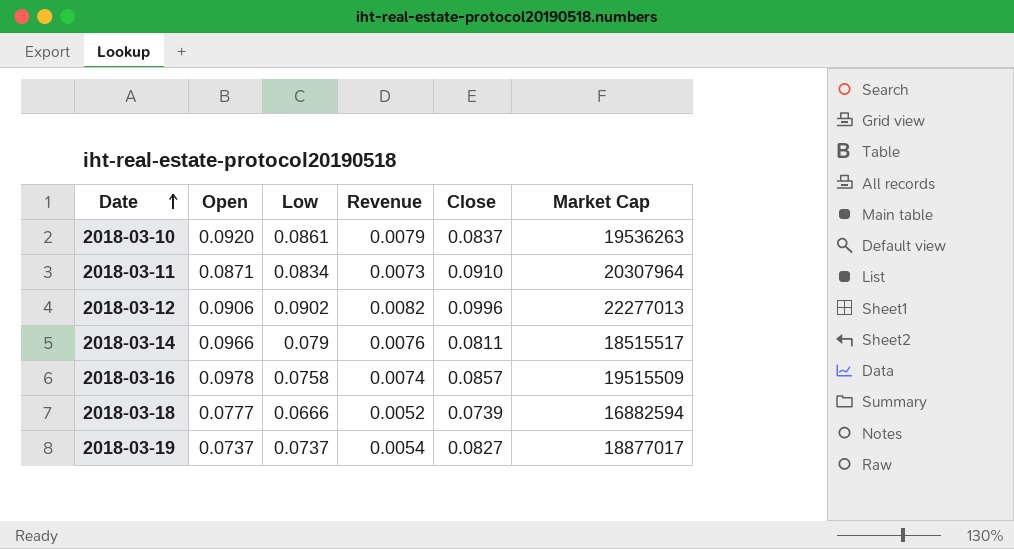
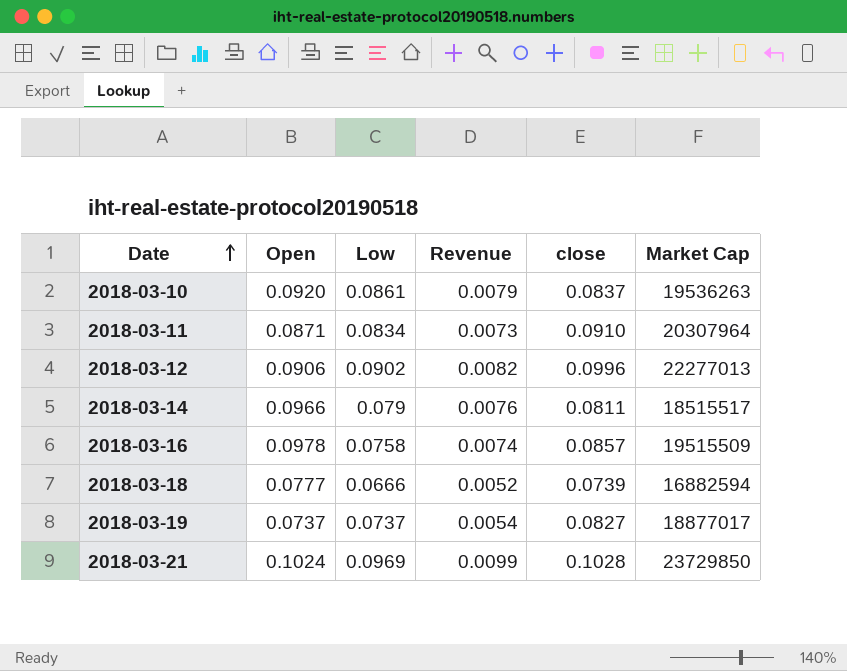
column name: Close -> close
row 2018-03-21: none -> 0.1024 | 0.0969 | 0.0099 | 0.1028 | 23729850

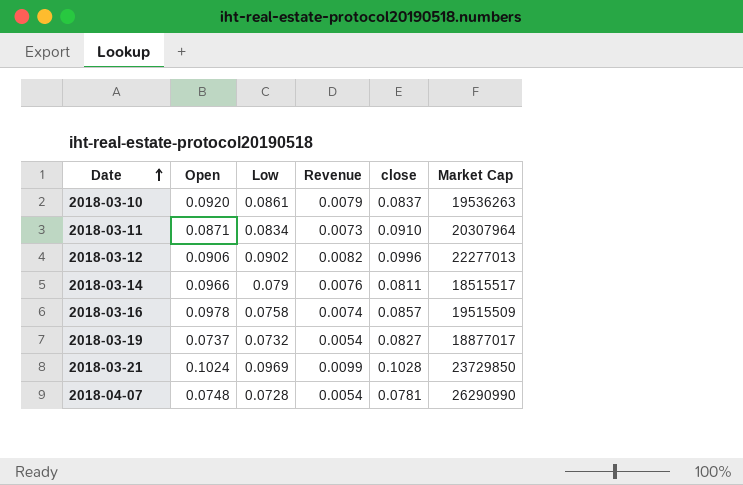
row 2018-03-18: 0.0777 | 0.0666 | 0.0052 | 0.0739 | 16882594 -> none
2018-03-19 | Low: 0.0737 -> 0.0732
row 2018-04-07: none -> 0.0748 | 0.0728 | 0.0054 | 0.0781 | 26290990

